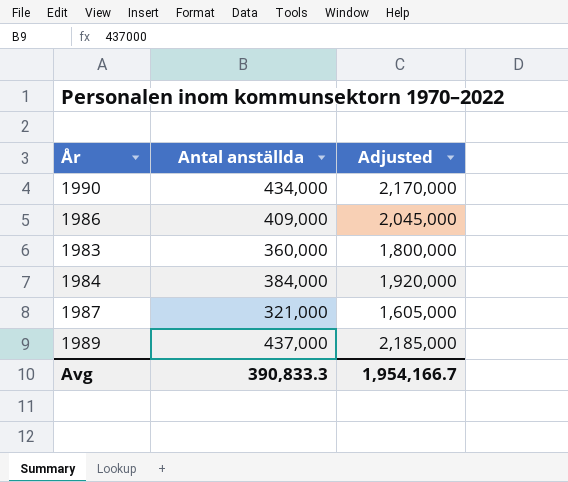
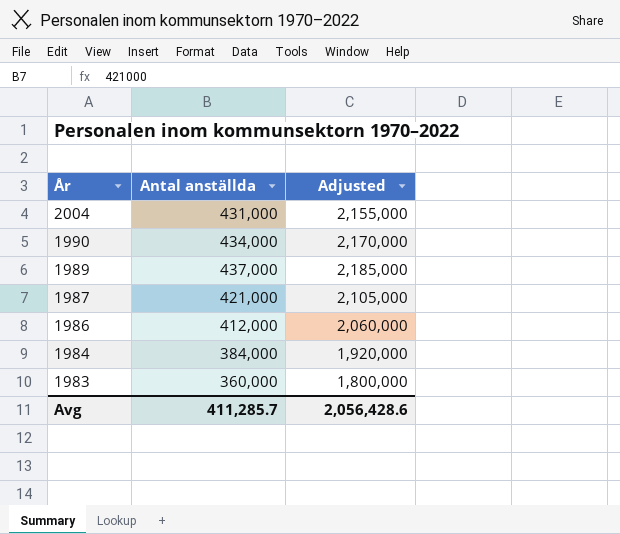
row order: none -> År descending
row 2004: none -> 431,000 | 2,155,000
1987 | Antal anställda: 321,000 -> 421,000
1987 | Adjusted: 1,605,000 -> 2,105,000
1986 | Antal anställda: 409,000 -> 412,000
1986 | Adjusted: 2,045,000 -> 2,060,000
Avg | Antal anställda: 390,833.3 -> 411,285.7
Avg | Adjusted: 1,954,166.7 -> 2,056,428.6

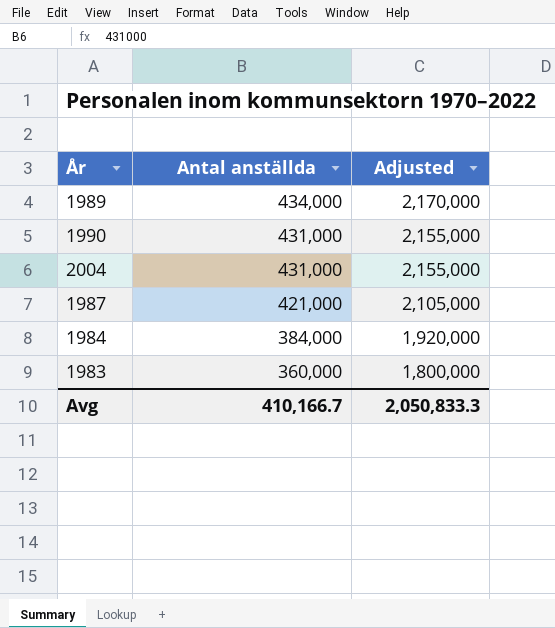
row order: År descending -> Antal anställda descending
row 1986: 412,000 | 2,060,000 -> none
1989 | Antal anställda: 437,000 -> 434,000
1989 | Adjusted: 2,185,000 -> 2,170,000
1990 | Antal anställda: 434,000 -> 431,000
1990 | Adjusted: 2,170,000 -> 2,155,000
Avg | Antal anställda: 411,285.7 -> 410,166.7
Avg | Adjusted: 2,056,428.6 -> 2,050,833.3

